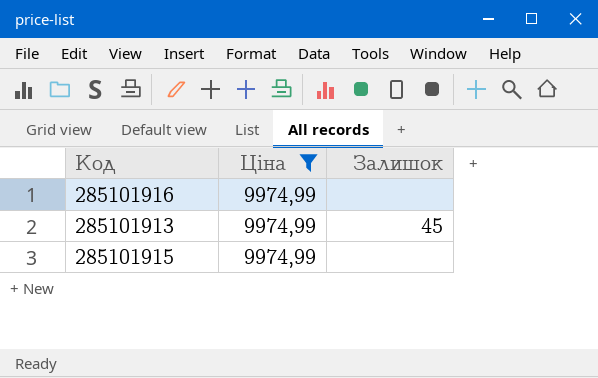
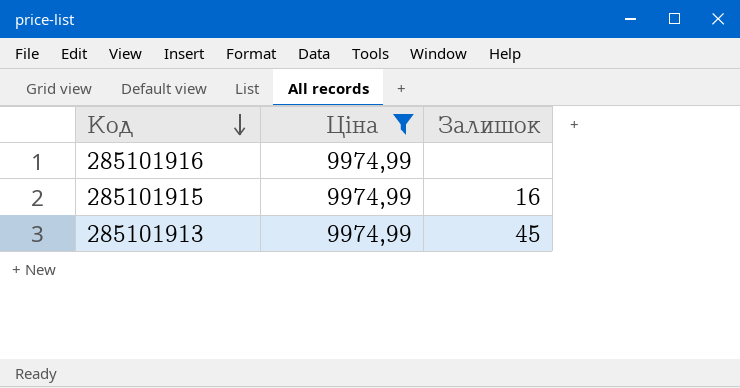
row order: none -> Код descending
285101915 | Залишок: none -> 16

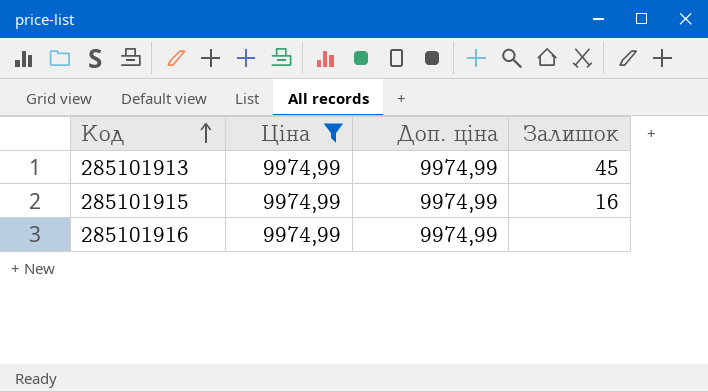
row order: Код descending -> Код ascending
column Доп. ціна | position: none -> 3

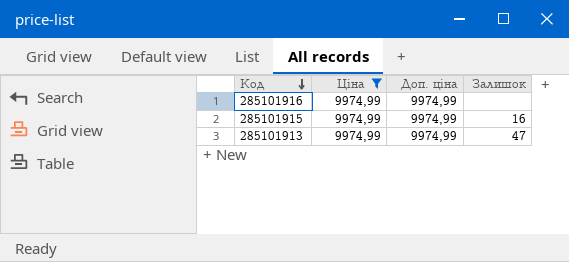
row order: Код ascending -> Код descending
285101913 | Залишок: 45 -> 47

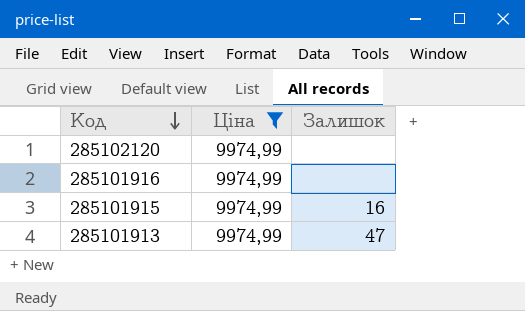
column Доп. ціна | position: 3 -> none
row 285102120: none -> 9974,99 | none

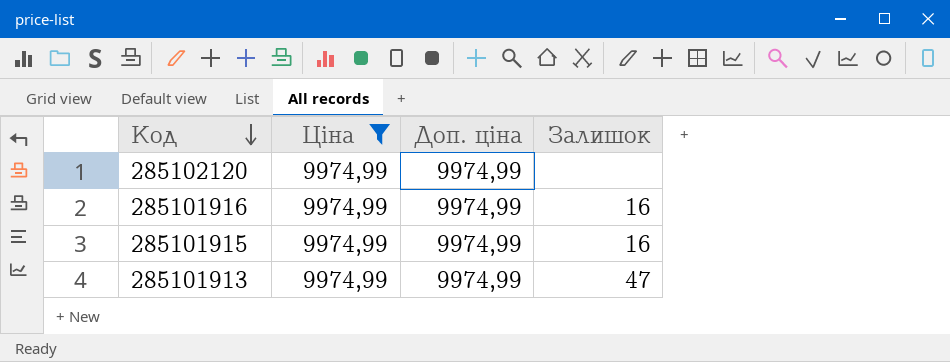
column Доп. ціна | position: none -> 3
285101916 | Залишок: none -> 16

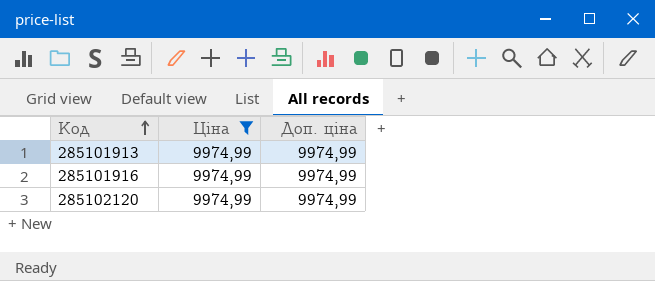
row order: Код descending -> Код ascending
column Залишок | position: 4 -> none
row 285101915: 9974,99 | 9974,99 | 16 -> none

